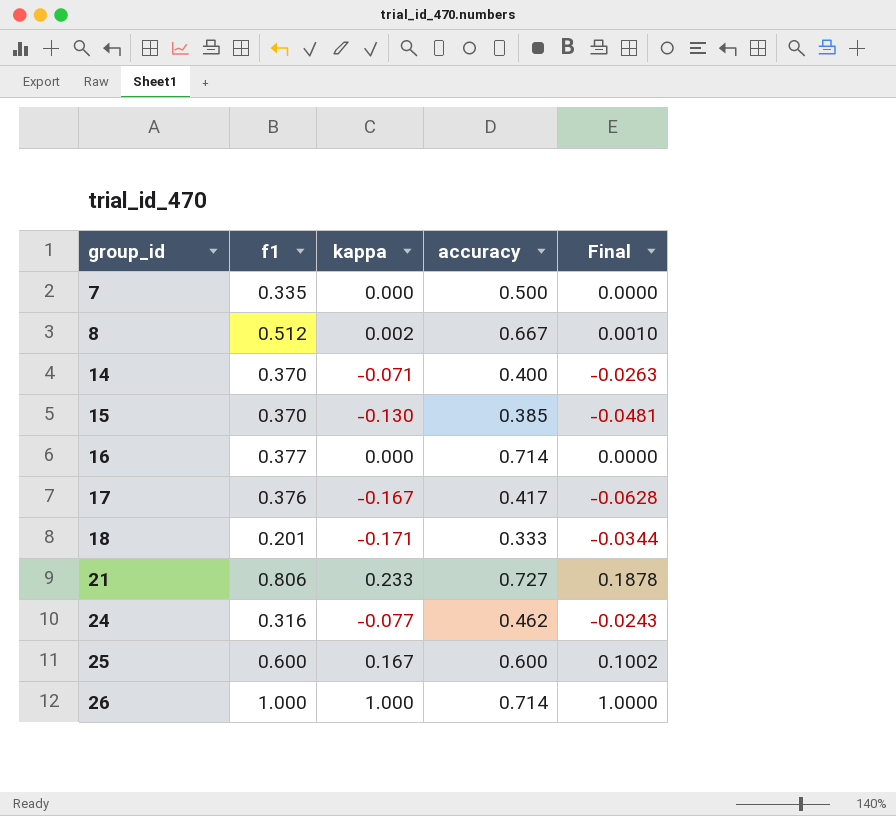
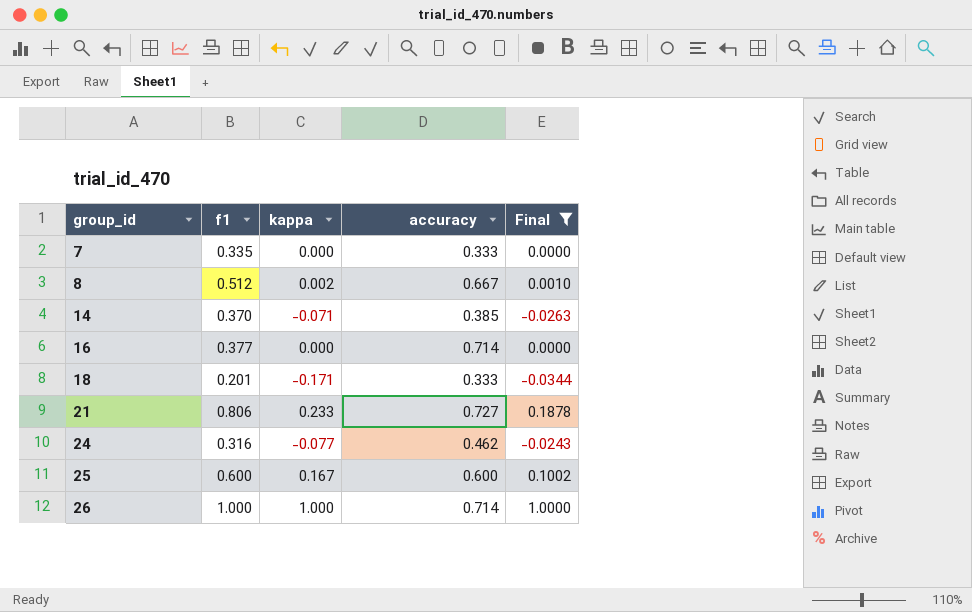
filter: none -> Final >= -0.0344
7 | accuracy: 0.500 -> 0.333
14 | accuracy: 0.400 -> 0.385

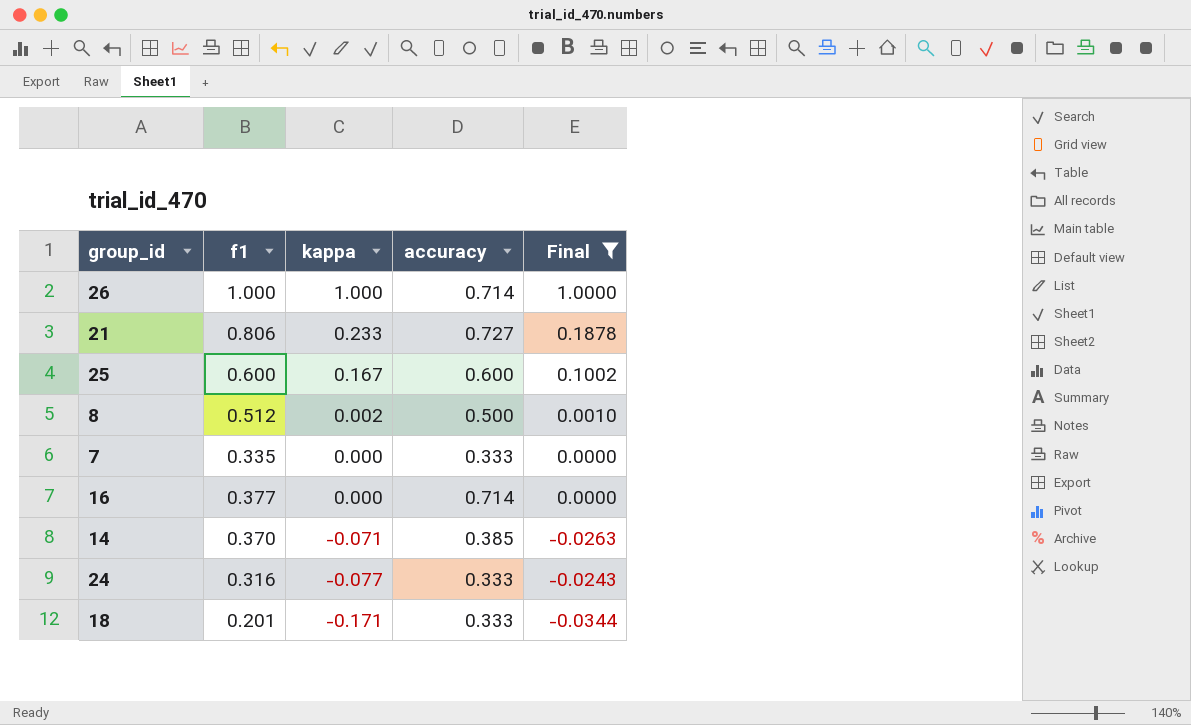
row order: group_id ascending -> kappa descending
8 | accuracy: 0.667 -> 0.500
24 | accuracy: 0.462 -> 0.333

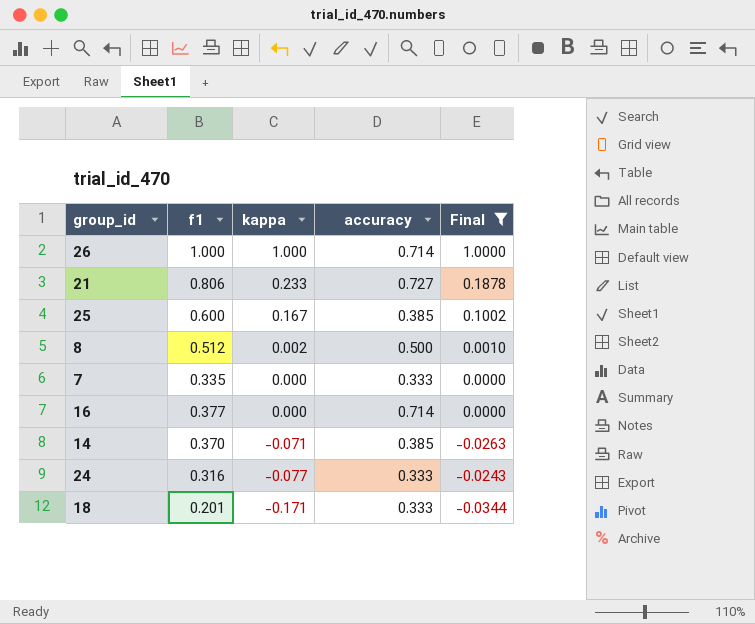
25 | accuracy: 0.600 -> 0.385

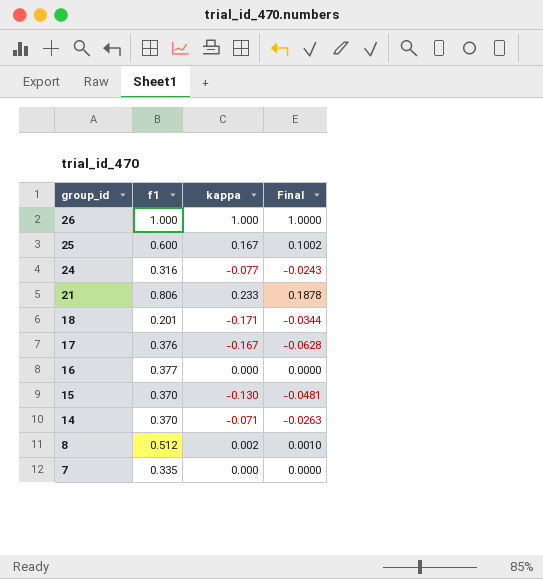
filter: Final >= -0.0344 -> none
row order: kappa descending -> group_id descending
column accuracy | position: 4 -> none

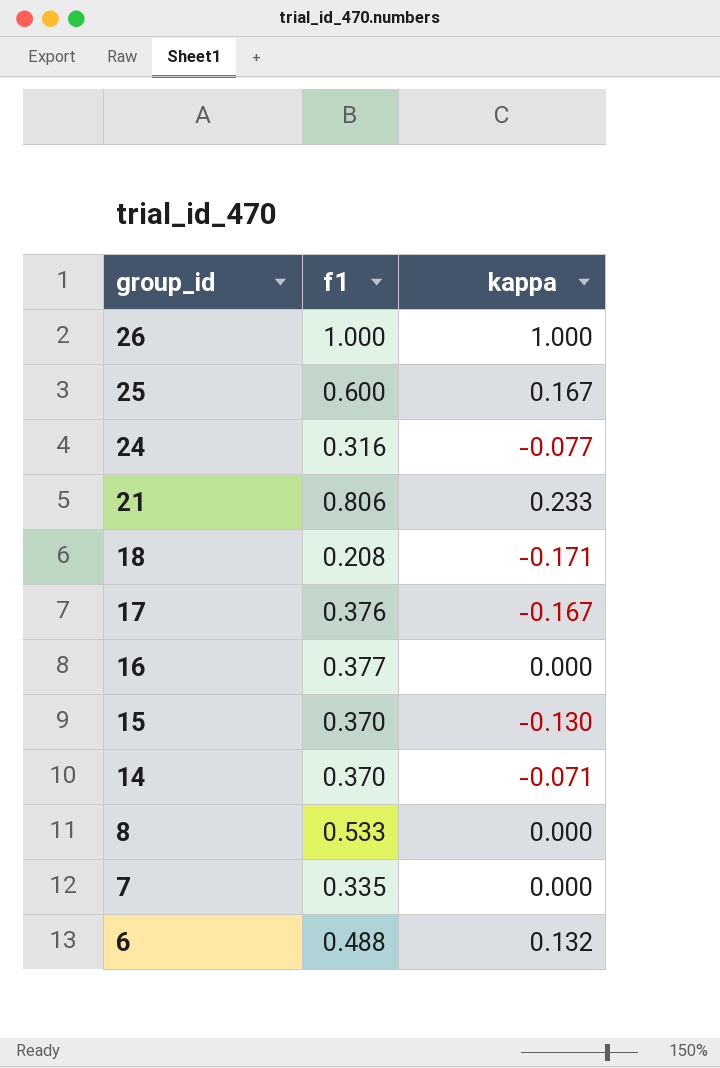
column Final | formula: [f1] * [kappa] -> none
18 | f1: 0.201 -> 0.208
8 | f1: 0.512 -> 0.533
8 | kappa: 0.002 -> 0.000
row 6: none -> 0.488 | 0.132

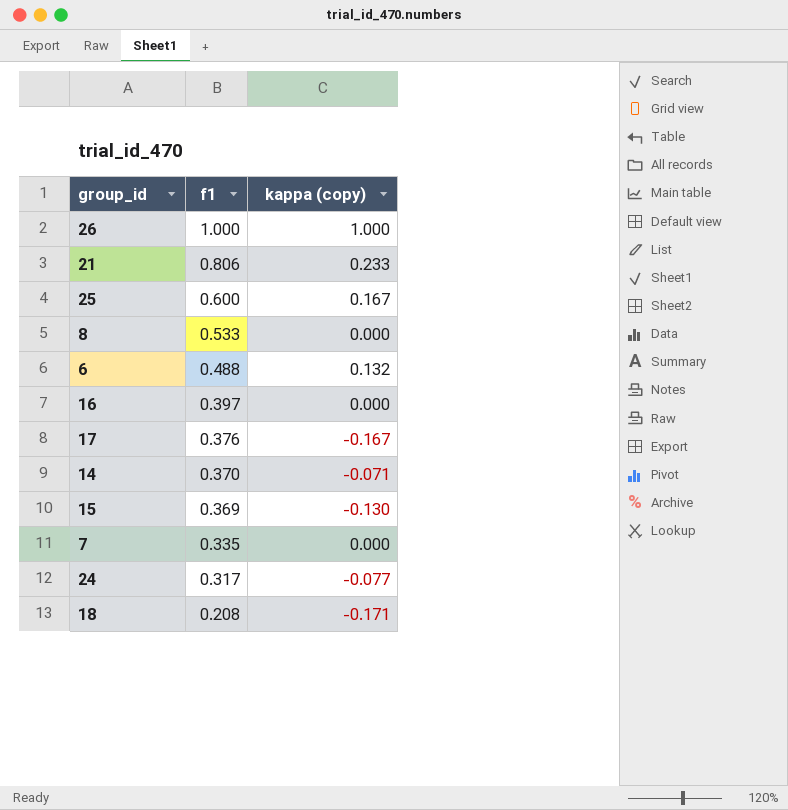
row order: group_id descending -> f1 descending
column name: kappa -> kappa (copy)
16 | f1: 0.377 -> 0.397
15 | f1: 0.370 -> 0.369
24 | f1: 0.316 -> 0.317

